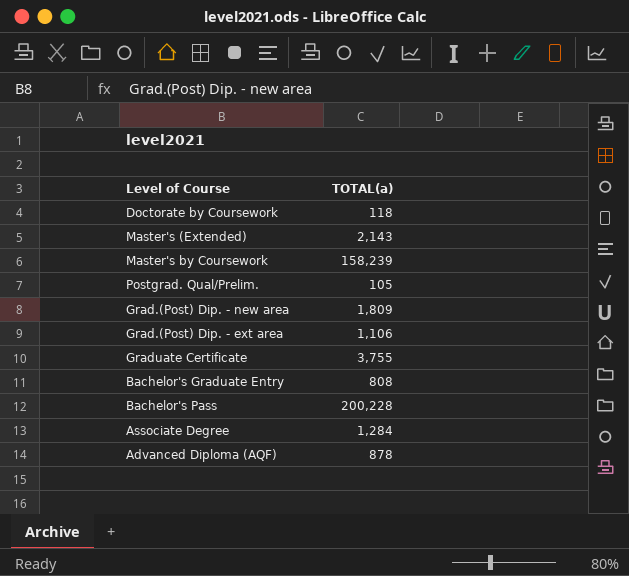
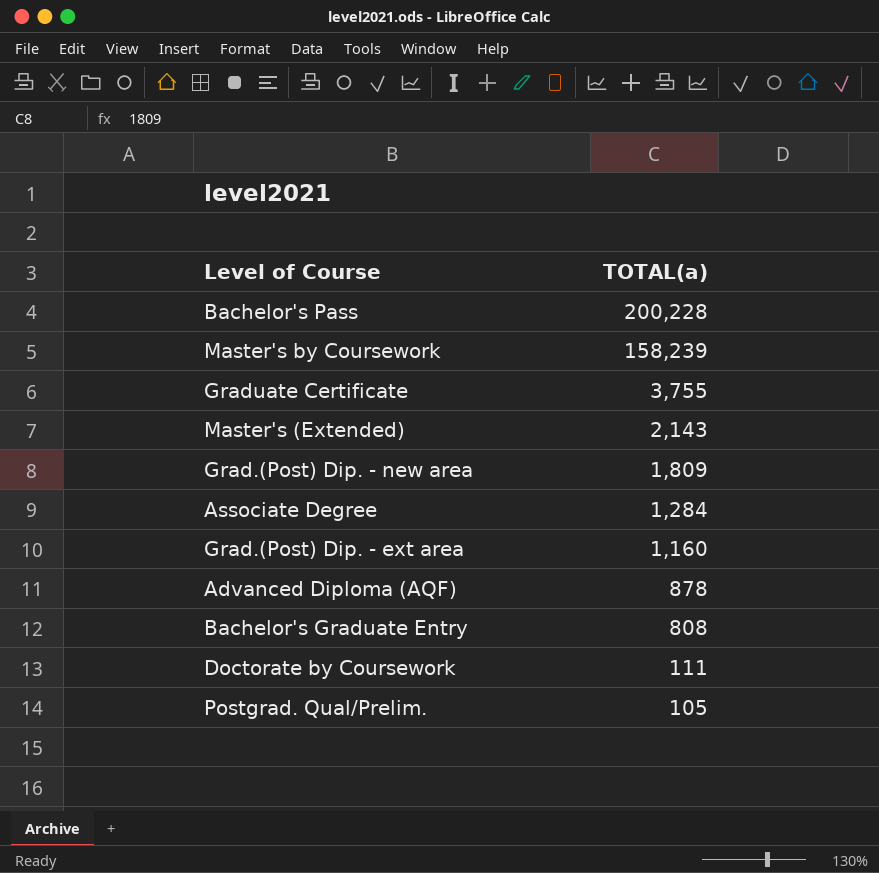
row order: none -> TOTAL(a) descending
Grad.(Post) Dip. - ext area | TOTAL(a): 1,106 -> 1,160
Doctorate by Coursework | TOTAL(a): 118 -> 111

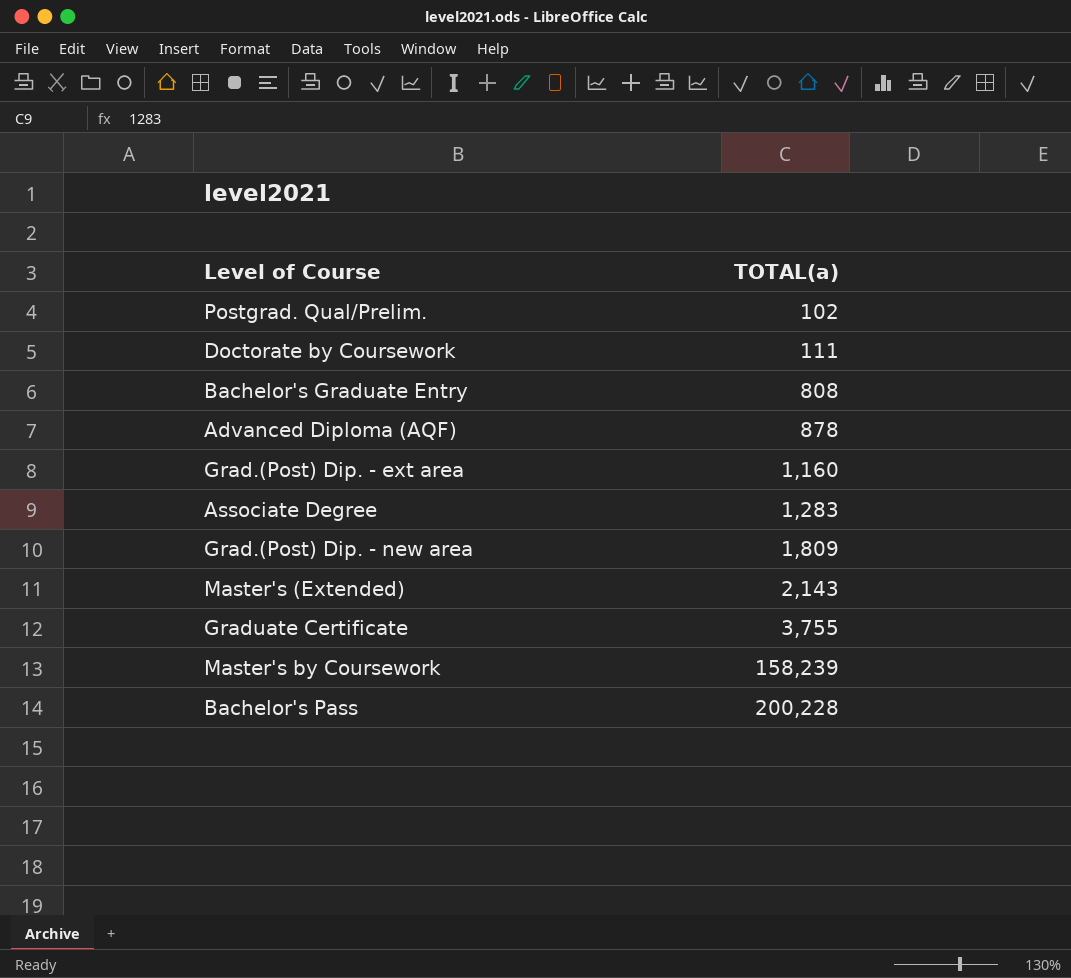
row order: TOTAL(a) descending -> TOTAL(a) ascending
Postgrad. Qual/Prelim. | TOTAL(a): 105 -> 102
Associate Degree | TOTAL(a): 1,284 -> 1,283

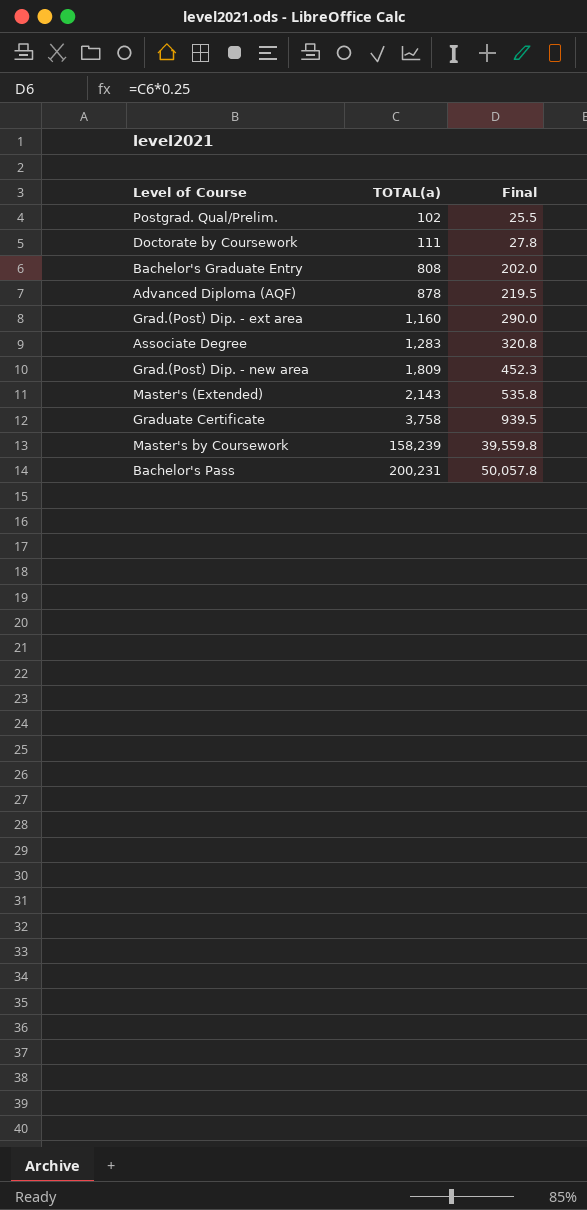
column Final | formula: none -> [TOTAL(a)] * 0.25
Graduate Certificate | TOTAL(a): 3,755 -> 3,758
Bachelor's Pass | TOTAL(a): 200,228 -> 200,231

